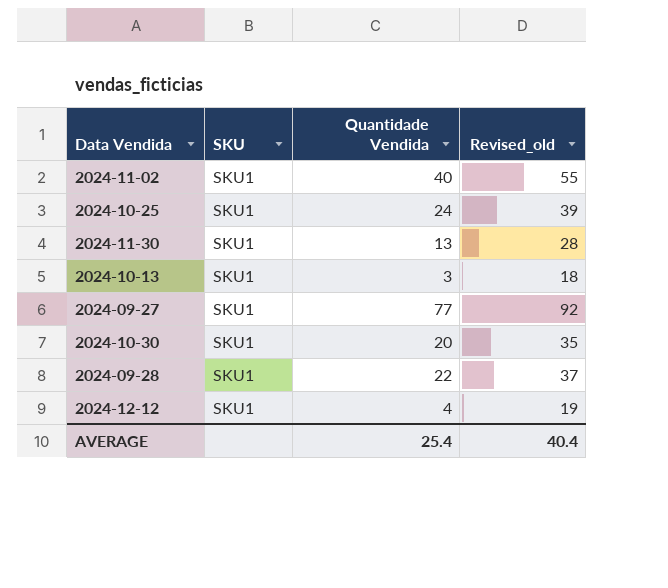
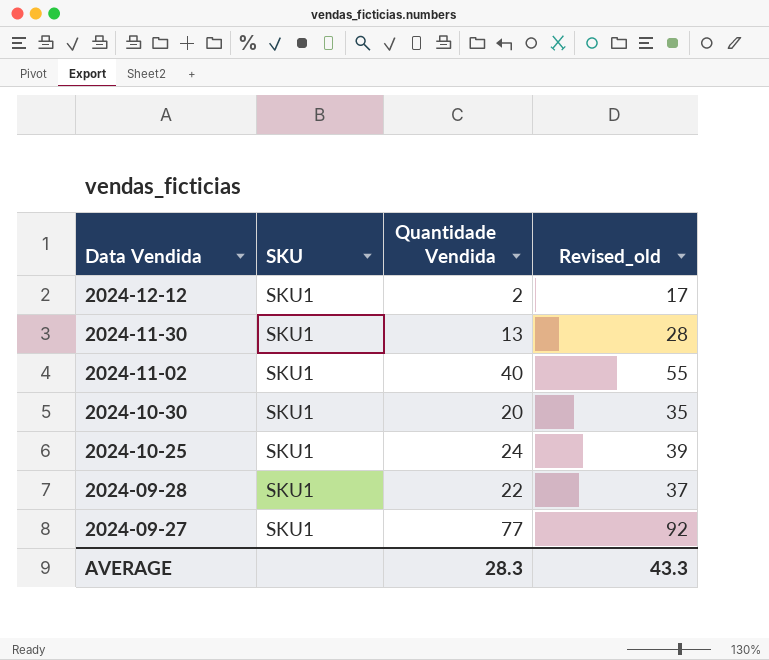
row order: none -> Data Vendida descending
row 2024-10-13: SKU1 | 3 | 18 -> none
2024-12-12 | Quantidade Vendida: 4 -> 2
2024-12-12 | Revised_old: 19 -> 17
AVERAGE | Quantidade Vendida: 25.4 -> 28.3
AVERAGE | Revised_old: 40.4 -> 43.3

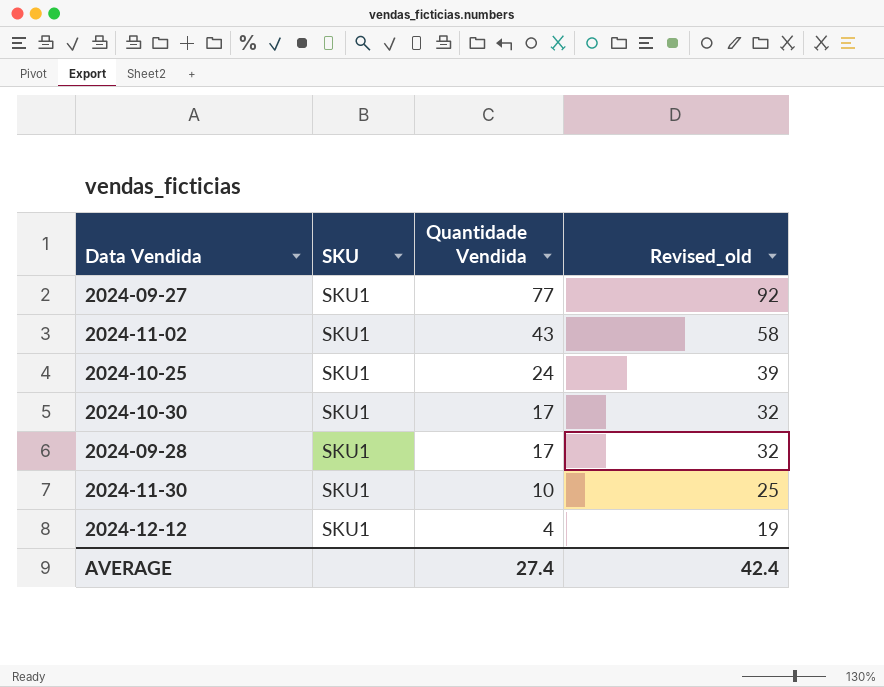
row order: Data Vendida descending -> Quantidade Vendida descending
2024-11-02 | Quantidade Vendida: 40 -> 43
2024-11-02 | Revised_old: 55 -> 58
2024-10-30 | Quantidade Vendida: 20 -> 17
2024-10-30 | Revised_old: 35 -> 32
2024-09-28 | Quantidade Vendida: 22 -> 17
2024-09-28 | Revised_old: 37 -> 32
2024-11-30 | Quantidade Vendida: 13 -> 10
2024-11-30 | Revised_old: 28 -> 25
2024-12-12 | Quantidade Vendida: 2 -> 4
2024-12-12 | Revised_old: 17 -> 19
AVERAGE | Quantidade Vendida: 28.3 -> 27.4
AVERAGE | Revised_old: 43.3 -> 42.4

